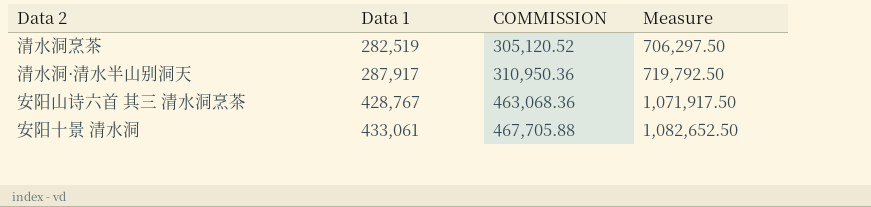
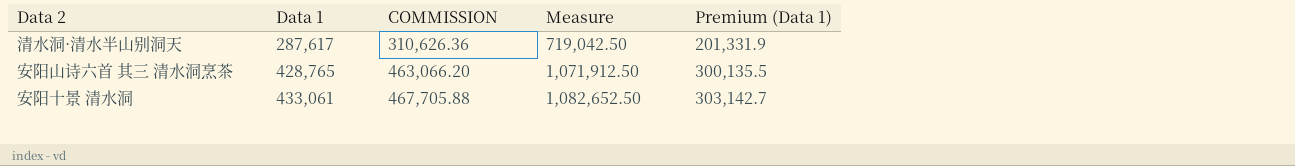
column Premium (Data 1) | formula: none -> [Data 1] * 0.7
row 清水洞烹茶: 282,519 | 305,120.52 | 706,297.50 -> none
清水洞·清水半山别洞天 | Data 1: 287,917 -> 287,617
清水洞·清水半山别洞天 | COMMISSION: 310,950.36 -> 310,626.36
清水洞·清水半山别洞天 | Measure: 719,792.50 -> 719,042.50
安阳山诗六首 其三 清水洞烹茶 | Data 1: 428,767 -> 428,765
安阳山诗六首 其三 清水洞烹茶 | COMMISSION: 463,068.36 -> 463,066.20
安阳山诗六首 其三 清水洞烹茶 | Measure: 1,071,917.50 -> 1,071,912.50

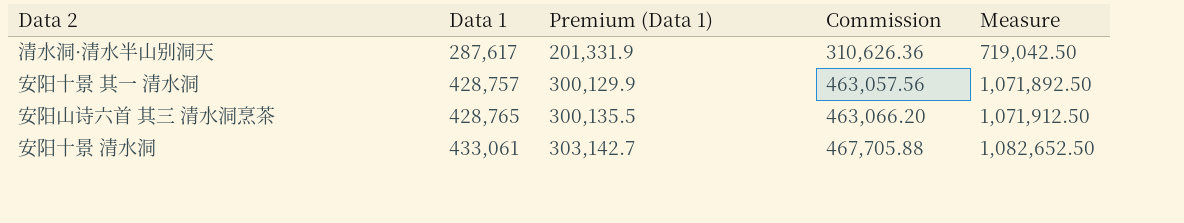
column Premium (Data 1) | position: 5 -> 3
column name: COMMISSION -> Commission
row 安阳十景 其一 清水洞: none -> 428,757 | 300,129.9 | 463,057.56 | 1,071,892.50

